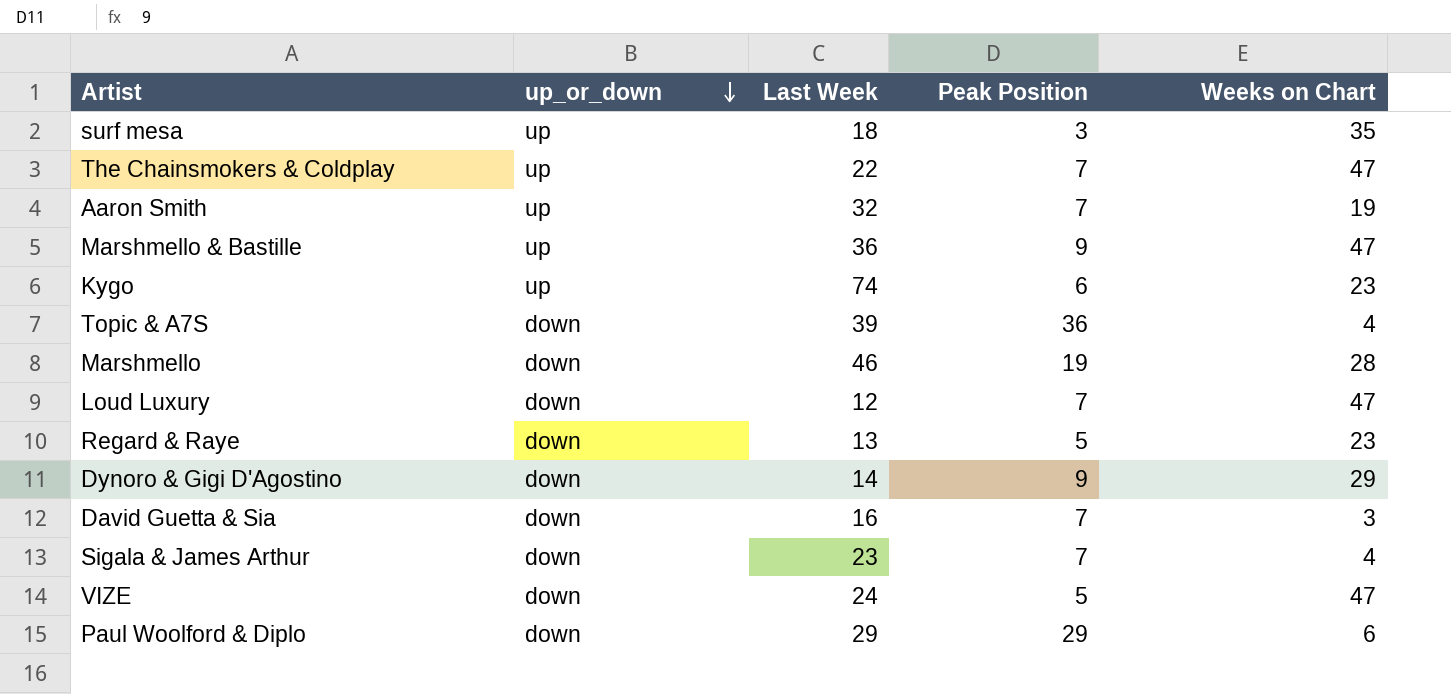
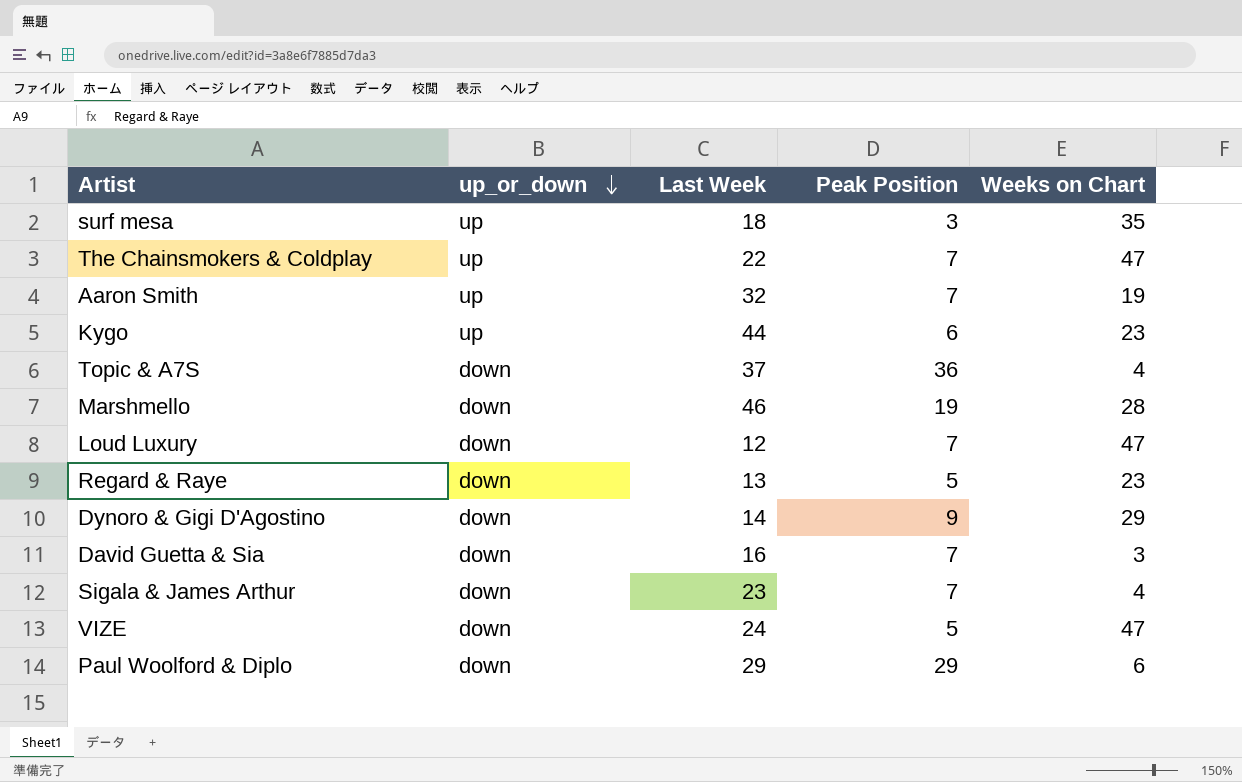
row Marshmello & Bastille: up | 36 | 9 | 47 -> none
Kygo | Last Week: 74 -> 44
Topic & A7S | Last Week: 39 -> 37

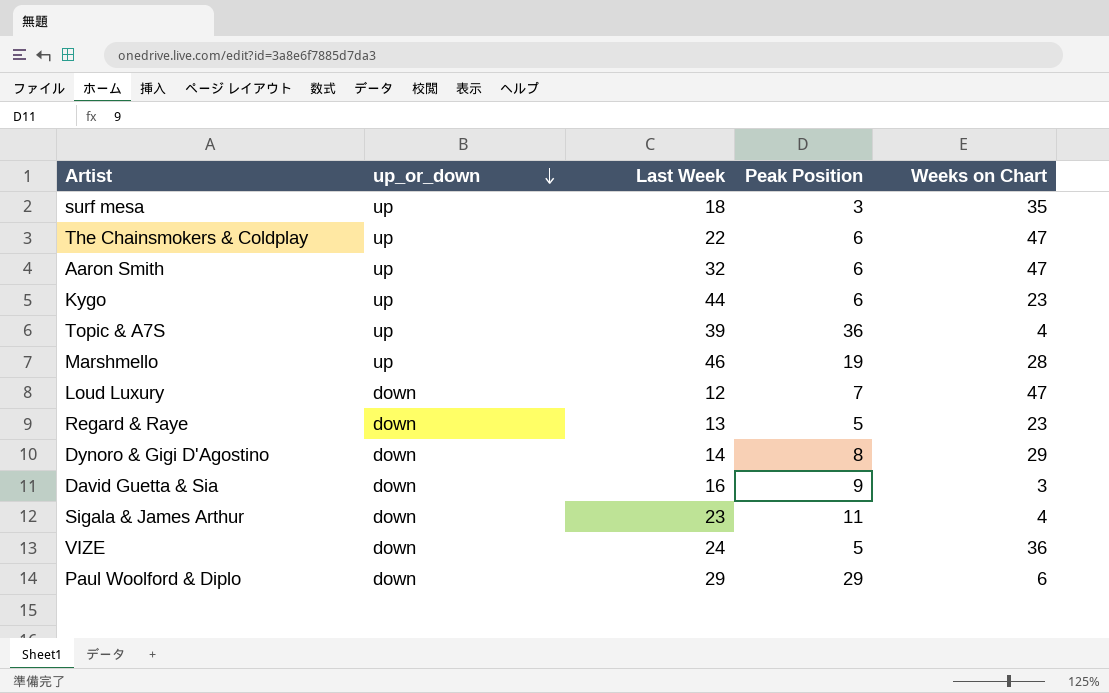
The Chainsmokers & Coldplay | Peak Position: 7 -> 6
Aaron Smith | Peak Position: 7 -> 6
Aaron Smith | Weeks on Chart: 19 -> 47
Topic & A7S | up_or_down: down -> up
Topic & A7S | Last Week: 37 -> 39
Marshmello | up_or_down: down -> up
Dynoro & Gigi D'Agostino | Peak Position: 9 -> 8
David Guetta & Sia | Peak Position: 7 -> 9
Sigala & James Arthur | Peak Position: 7 -> 11
VIZE | Weeks on Chart: 47 -> 36

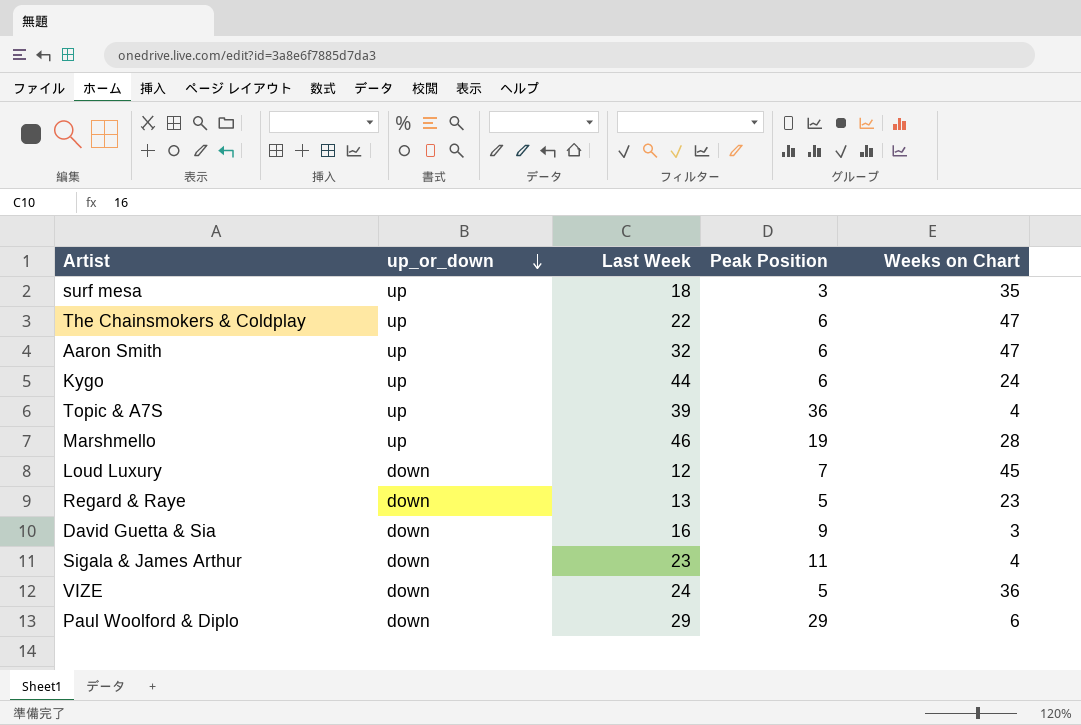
row Dynoro & Gigi D'Agostino: down | 14 | 8 | 29 -> none
Kygo | Weeks on Chart: 23 -> 24
Loud Luxury | Weeks on Chart: 47 -> 45

